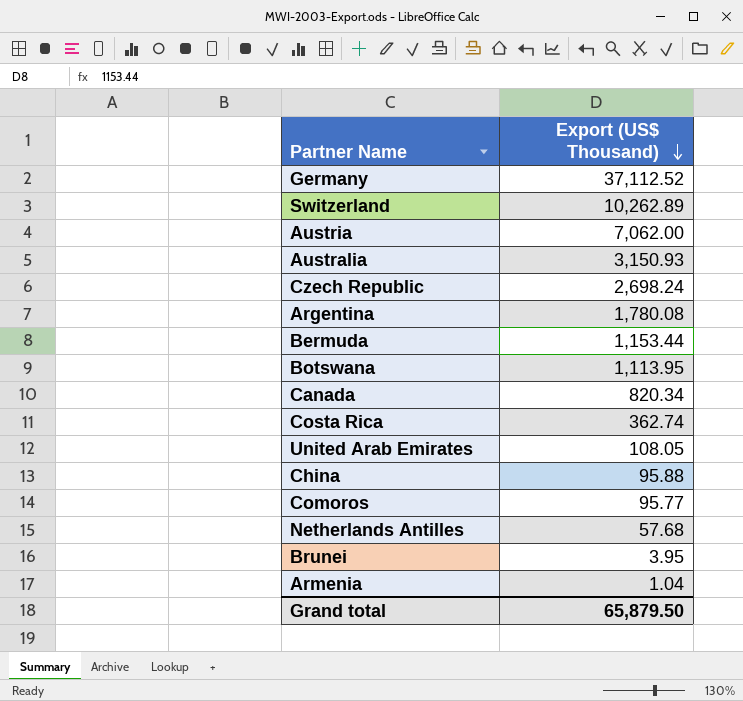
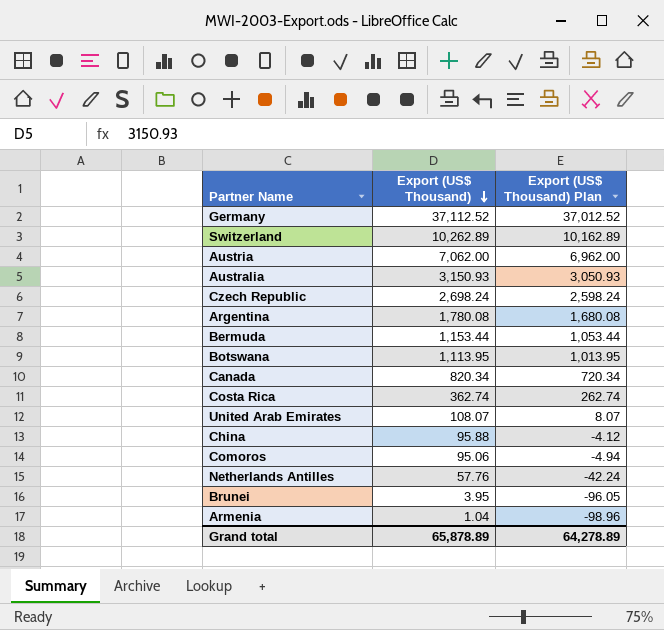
column Export (US$ Thousand) Plan | formula: none -> [Export (US$ Thousand)] - 100
United Arab Emirates | Export (US$ Thousand): 108.05 -> 108.07
Comoros | Export (US$ Thousand): 95.77 -> 95.06
Netherlands Antilles | Export (US$ Thousand): 57.68 -> 57.76
Grand total | Export (US$ Thousand): 65,879.50 -> 65,878.89

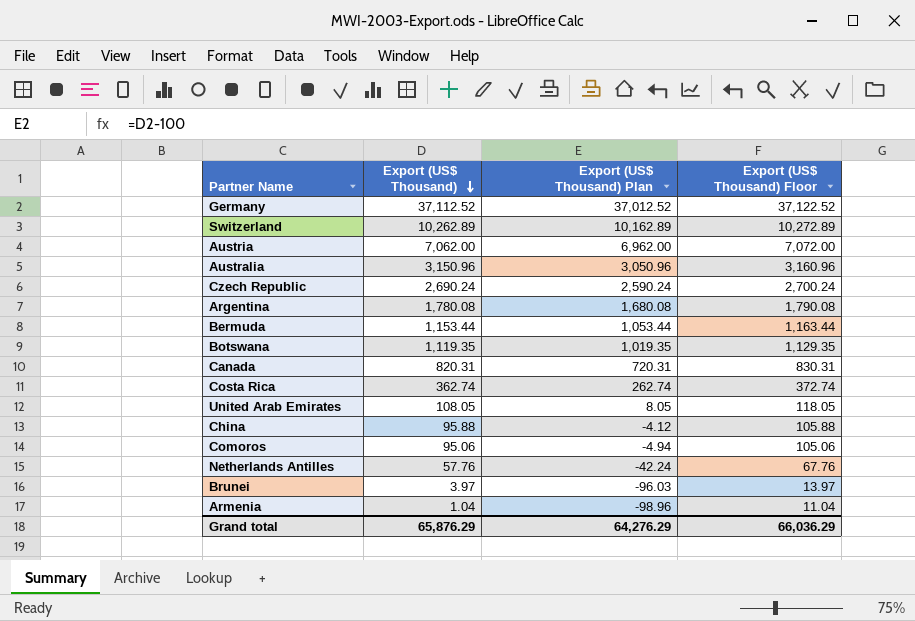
column Export (US$ Thousand) Floor | formula: none -> [Export (US$ Thousand)] + 10
Australia | Export (US$ Thousand): 3,150.93 -> 3,150.96
Australia | Export (US$ Thousand) Plan: 3,050.93 -> 3,050.96
Czech Republic | Export (US$ Thousand): 2,698.24 -> 2,690.24
Czech Republic | Export (US$ Thousand) Plan: 2,598.24 -> 2,590.24
Botswana | Export (US$ Thousand): 1,113.95 -> 1,119.35
Botswana | Export (US$ Thousand) Plan: 1,013.95 -> 1,019.35
Canada | Export (US$ Thousand): 820.34 -> 820.31
Canada | Export (US$ Thousand) Plan: 720.34 -> 720.31
United Arab Emirates | Export (US$ Thousand): 108.07 -> 108.05
United Arab Emirates | Export (US$ Thousand) Plan: 8.07 -> 8.05
Brunei | Export (US$ Thousand): 3.95 -> 3.97
Brunei | Export (US$ Thousand) Plan: -96.05 -> -96.03
Grand total | Export (US$ Thousand): 65,878.89 -> 65,876.29
Grand total | Export (US$ Thousand) Plan: 64,278.89 -> 64,276.29

